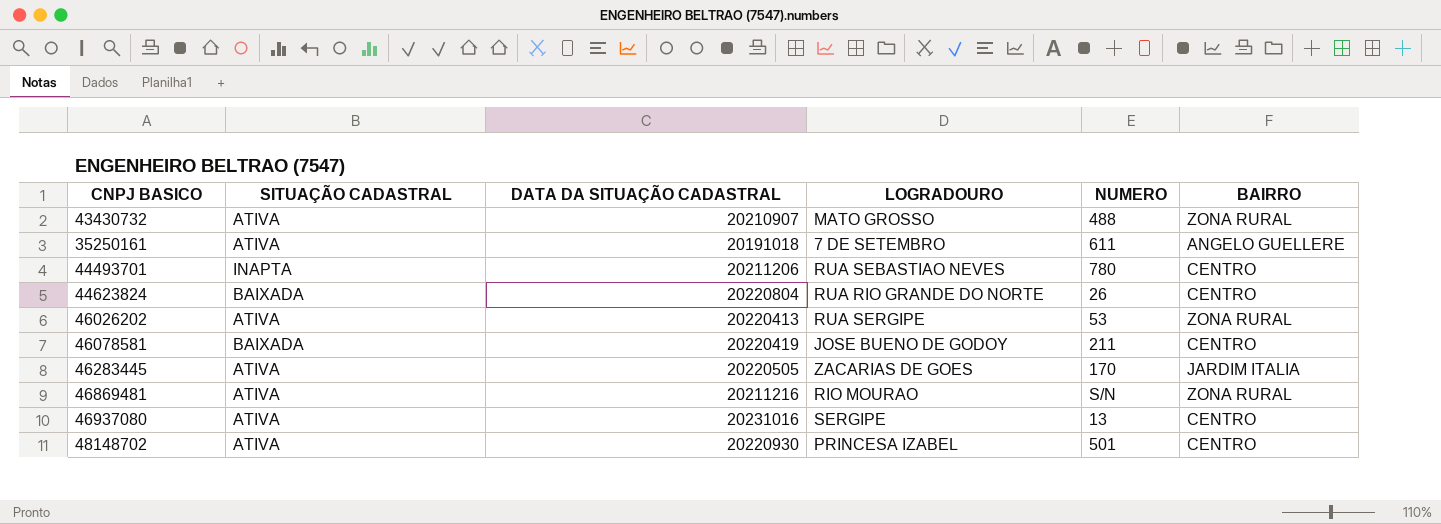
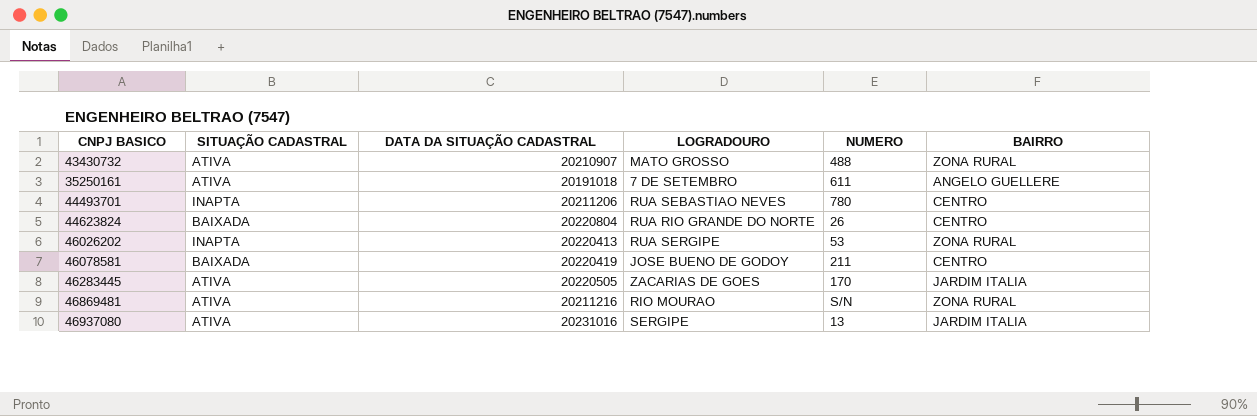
row 48148702: ATIVA | 20220930 | PRINCESA IZABEL | 501 | CENTRO -> none
46026202 | SITUAÇÃO CADASTRAL: ATIVA -> INAPTA
46937080 | BAIRRO: CENTRO -> JARDIM ITALIA

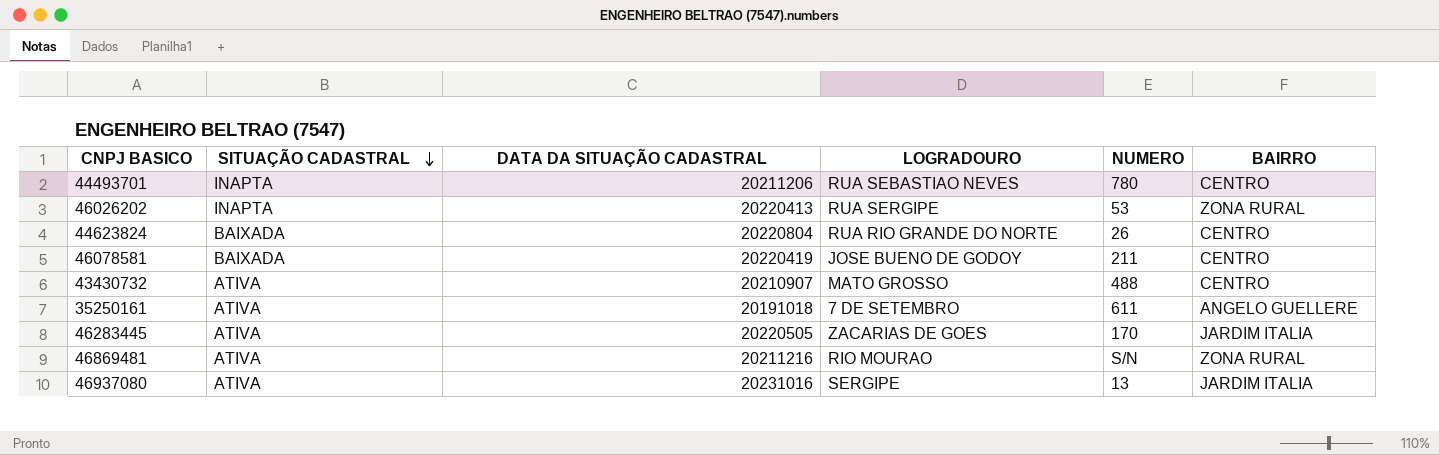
row order: none -> SITUAÇÃO CADASTRAL descending
43430732 | BAIRRO: ZONA RURAL -> CENTRO

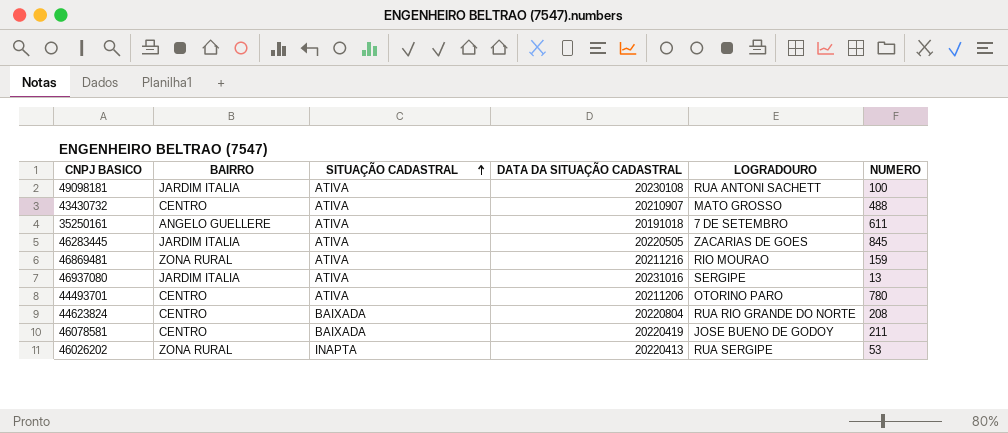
row order: SITUAÇÃO CADASTRAL descending -> SITUAÇÃO CADASTRAL ascending
column BAIRRO | position: 6 -> 2
row 49098181: none -> JARDIM ITALIA | ATIVA | 20230108 | RUA ANTONI SACHETT | 100
46283445 | NUMERO: 170 -> 845
46869481 | NUMERO: S/N -> 159
44493701 | SITUAÇÃO CADASTRAL: INAPTA -> ATIVA
44493701 | LOGRADOURO: RUA SEBASTIAO NEVES -> OTORINO PARO
44623824 | NUMERO: 26 -> 208

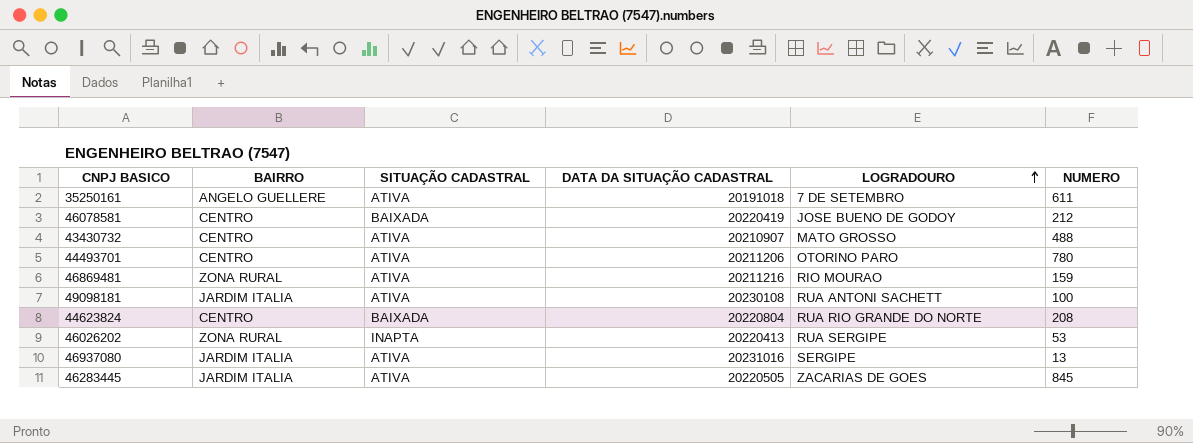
row order: SITUAÇÃO CADASTRAL ascending -> LOGRADOURO ascending
46078581 | NUMERO: 211 -> 212

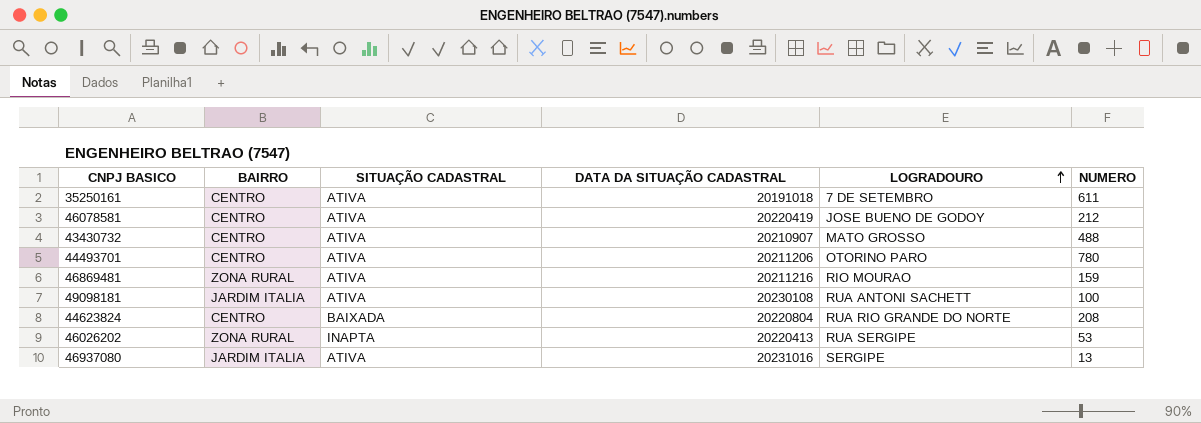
row 46283445: JARDIM ITALIA | ATIVA | 20220505 | ZACARIAS DE GOES | 845 -> none
35250161 | BAIRRO: ANGELO GUELLERE -> CENTRO
46078581 | SITUAÇÃO CADASTRAL: BAIXADA -> ATIVA

